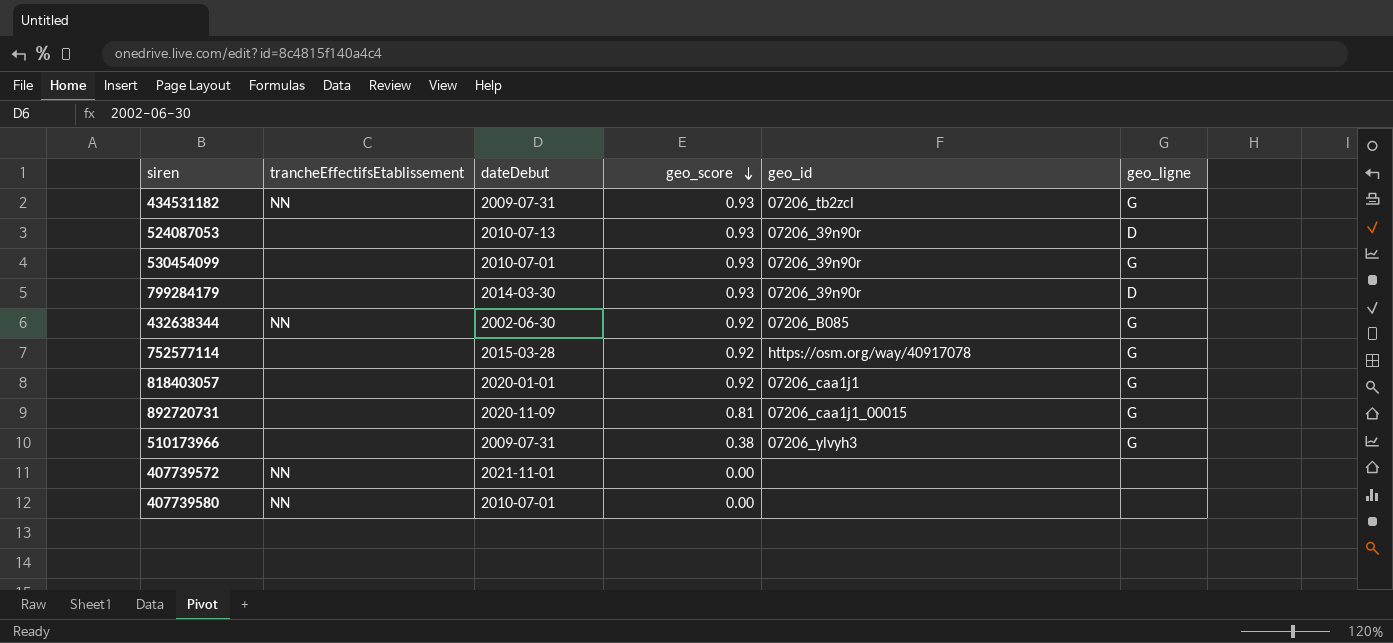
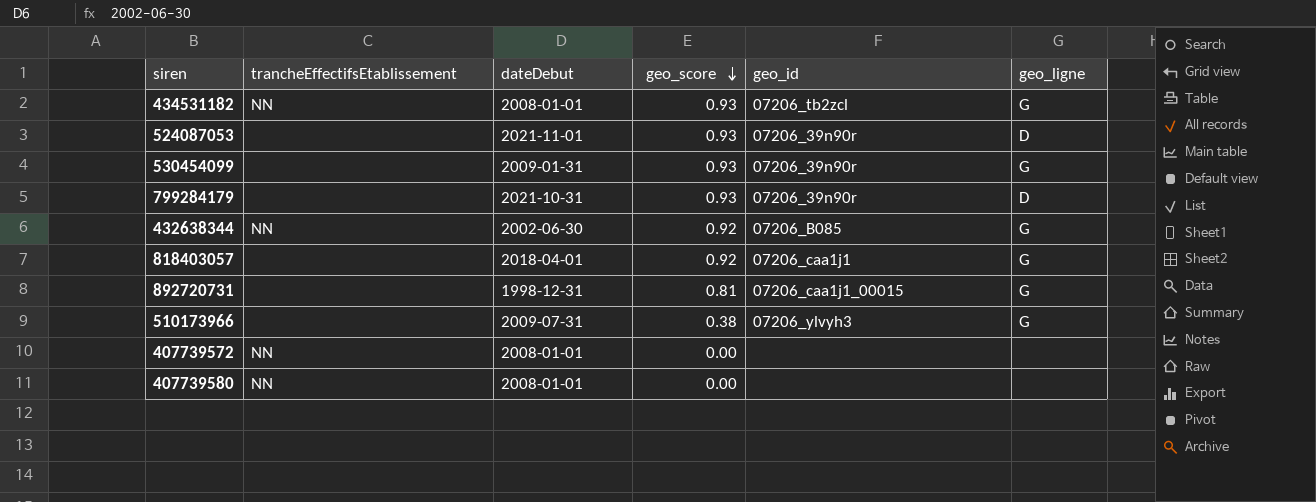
row 752577114: none | 2015-03-28 | 0.92 | https://osm.org/way/40917078 | G -> none
434531182 | dateDebut: 2009-07-31 -> 2008-01-01
524087053 | dateDebut: 2010-07-13 -> 2021-11-01
530454099 | dateDebut: 2010-07-01 -> 2009-01-31
799284179 | dateDebut: 2014-03-30 -> 2021-10-31
818403057 | dateDebut: 2020-01-01 -> 2018-04-01
892720731 | dateDebut: 2020-11-09 -> 1998-12-31
407739572 | dateDebut: 2021-11-01 -> 2008-01-01
407739580 | dateDebut: 2010-07-01 -> 2008-01-01

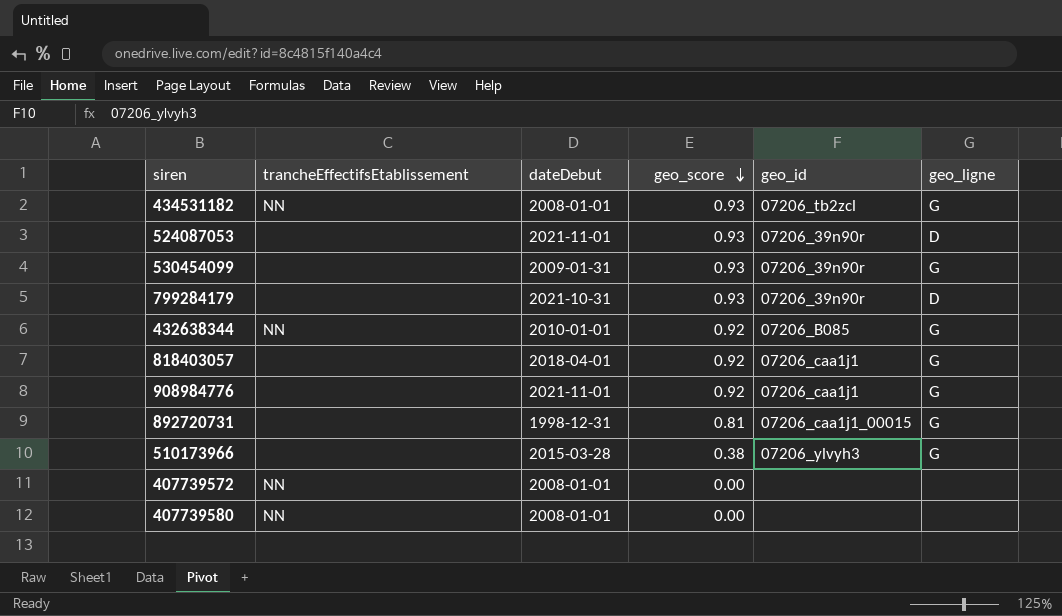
432638344 | dateDebut: 2002-06-30 -> 2010-01-01
row 908984776: none -> none | 2021-11-01 | 0.92 | 07206_caa1j1 | G
510173966 | dateDebut: 2009-07-31 -> 2015-03-28

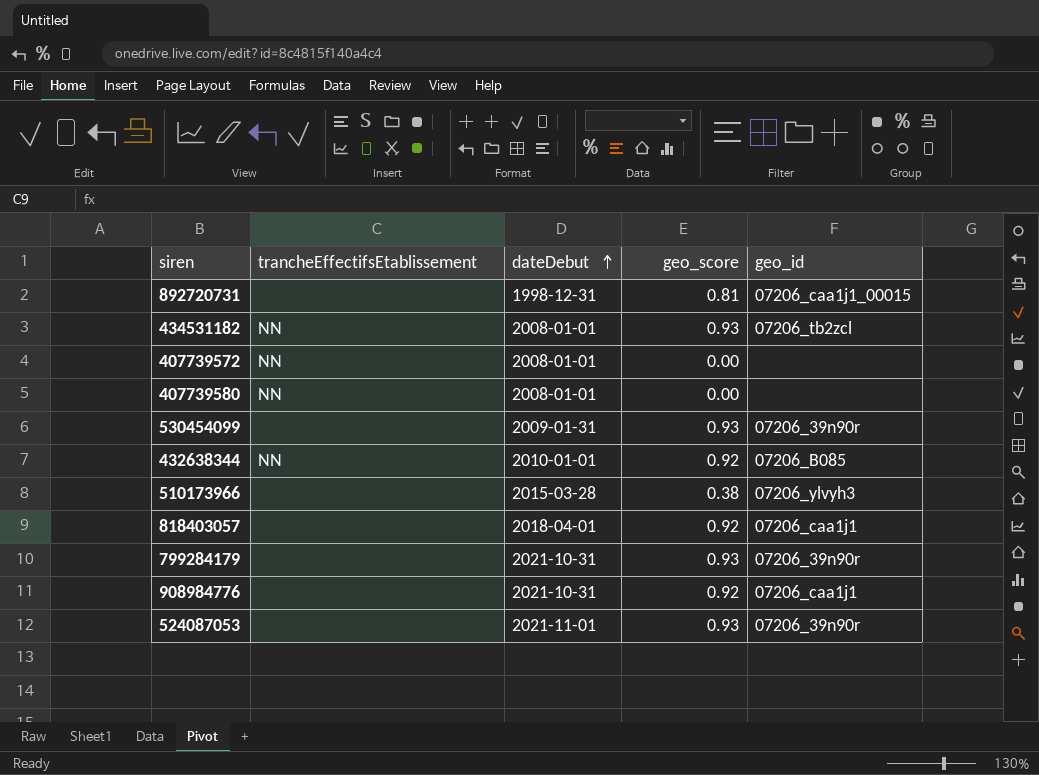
row order: geo_score descending -> dateDebut ascending
column geo_ligne | position: 6 -> none
908984776 | dateDebut: 2021-11-01 -> 2021-10-31

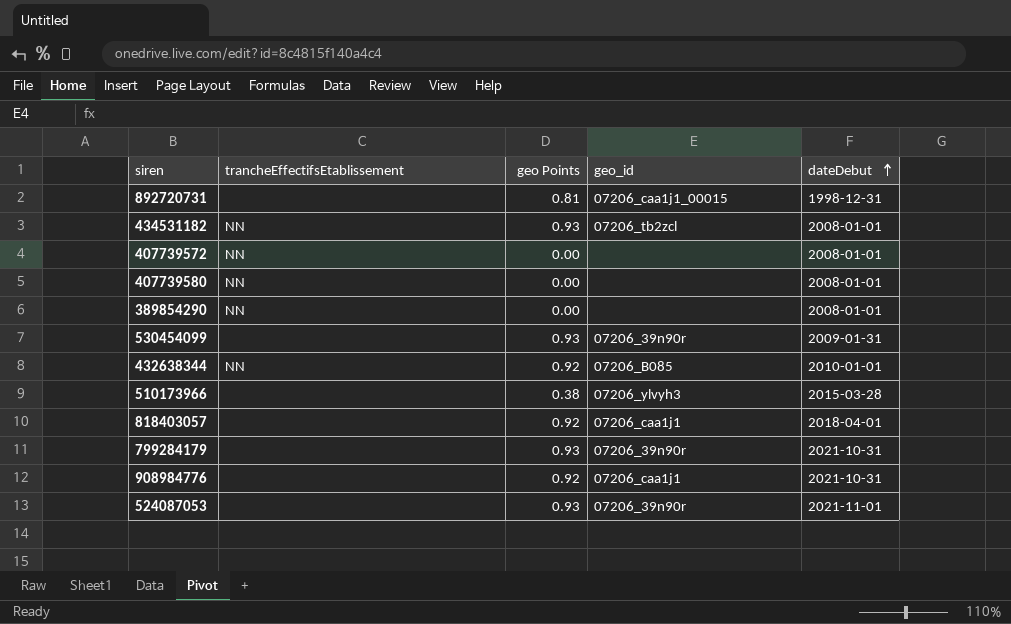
column name: geo_score -> geo Points
column dateDebut | position: 3 -> 5
row 389854290: none -> NN | 0.00 | none | 2008-01-01

